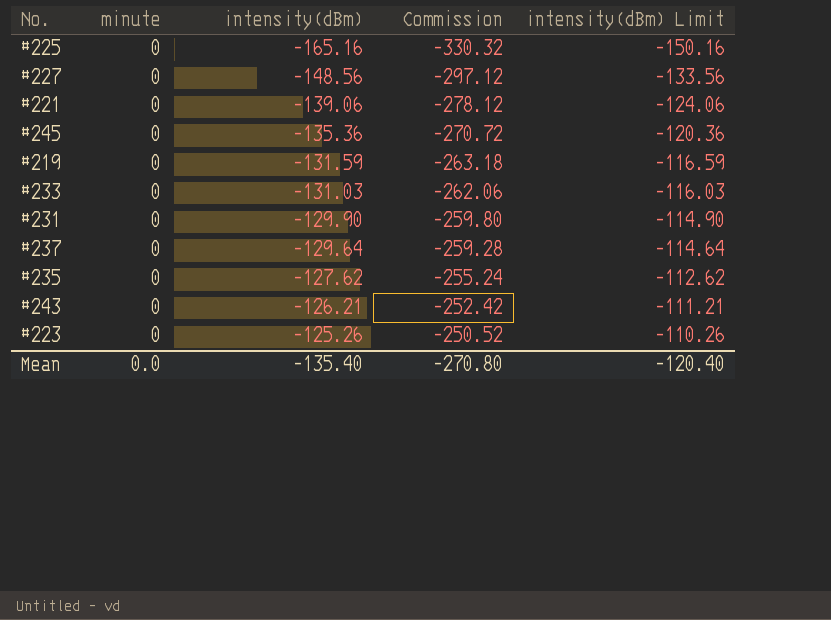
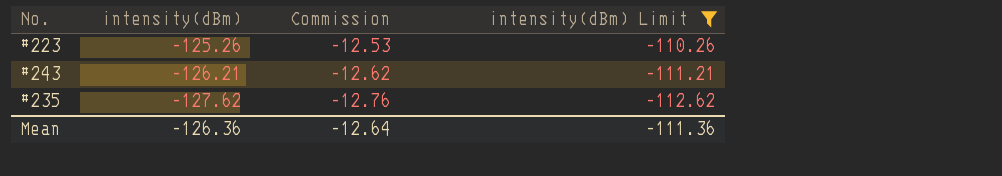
filter: none -> intensity(dBm) Limit >= -112.62
row order: intensity(dBm) ascending -> intensity(dBm) descending
column minute | position: 2 -> none
column Commission | formula: [intensity(dBm)] * 2 -> [intensity(dBm)] * 0.1
Mean | intensity(dBm): -135.40 -> -126.36
Mean | Commission: -270.80 -> -12.64
Mean | intensity(dBm) Limit: -120.40 -> -111.36

